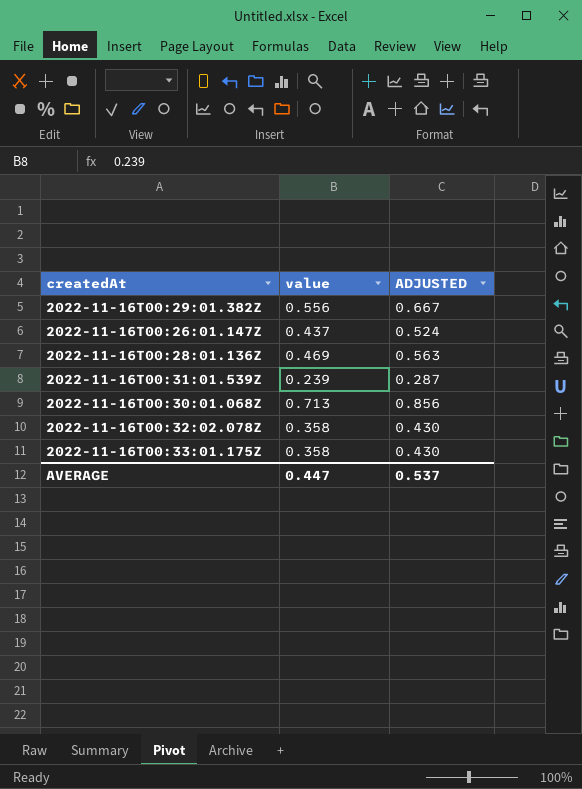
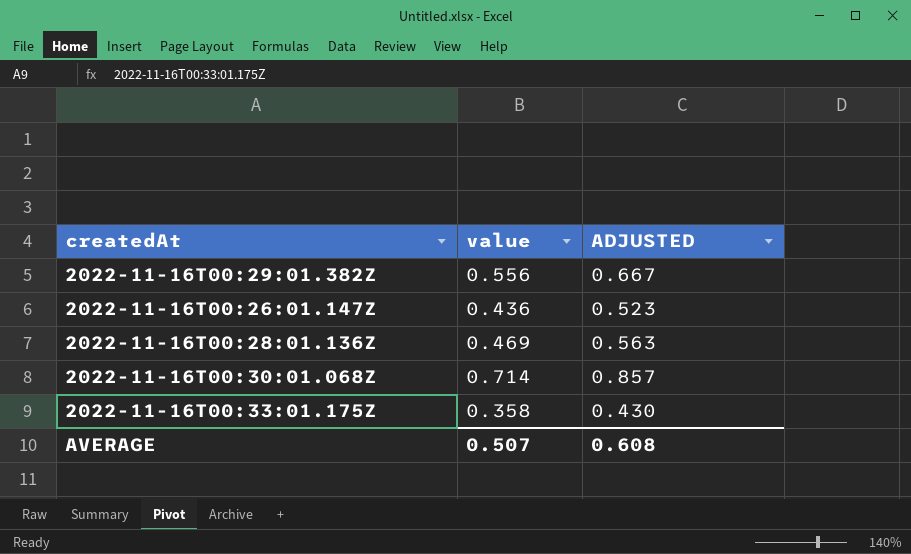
row 2022-11-16T00:31:01.539Z: 0.239 | 0.287 -> none
row 2022-11-16T00:32:02.078Z: 0.358 | 0.430 -> none
2022-11-16T00:26:01.147Z | value: 0.437 -> 0.436
2022-11-16T00:26:01.147Z | ADJUSTED: 0.524 -> 0.523
2022-11-16T00:30:01.068Z | value: 0.713 -> 0.714
2022-11-16T00:30:01.068Z | ADJUSTED: 0.856 -> 0.857
AVERAGE | value: 0.447 -> 0.507
AVERAGE | ADJUSTED: 0.537 -> 0.608

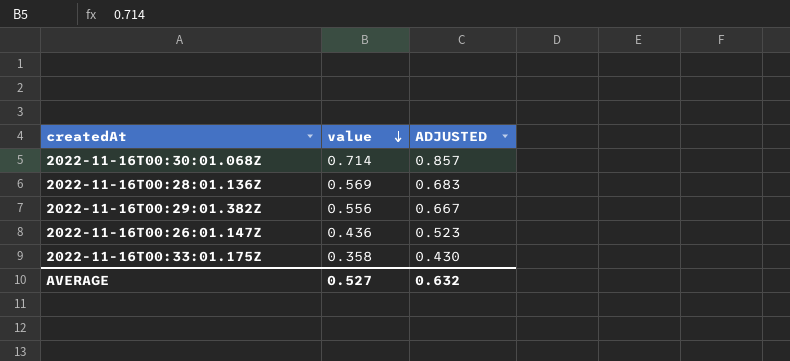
row order: none -> value descending
2022-11-16T00:28:01.136Z | value: 0.469 -> 0.569
2022-11-16T00:28:01.136Z | ADJUSTED: 0.563 -> 0.683
AVERAGE | value: 0.507 -> 0.527
AVERAGE | ADJUSTED: 0.608 -> 0.632

